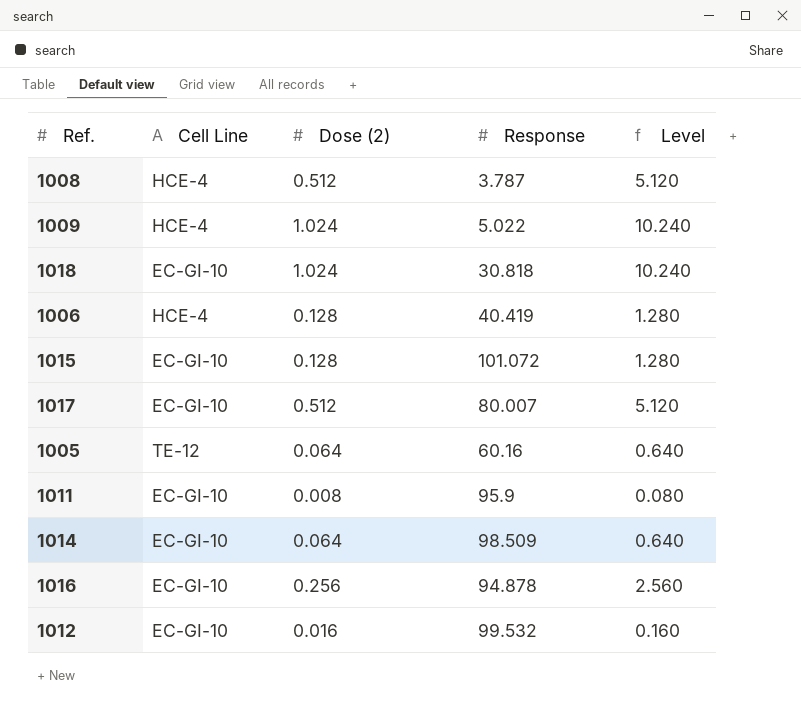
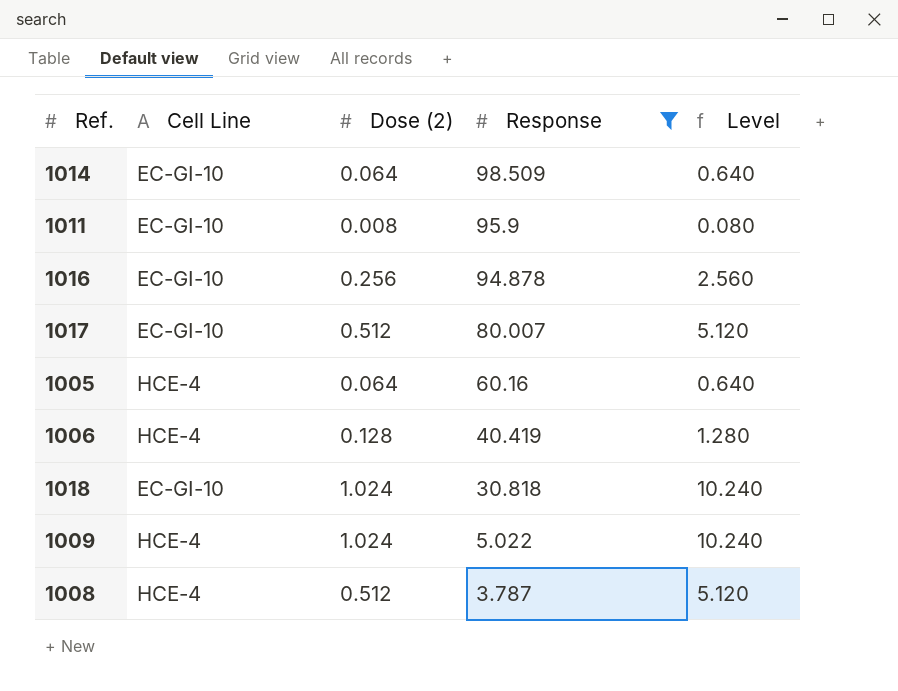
filter: none -> Response <= 98.509
row order: none -> Response descending
1005 | Cell Line: TE-12 -> HCE-4

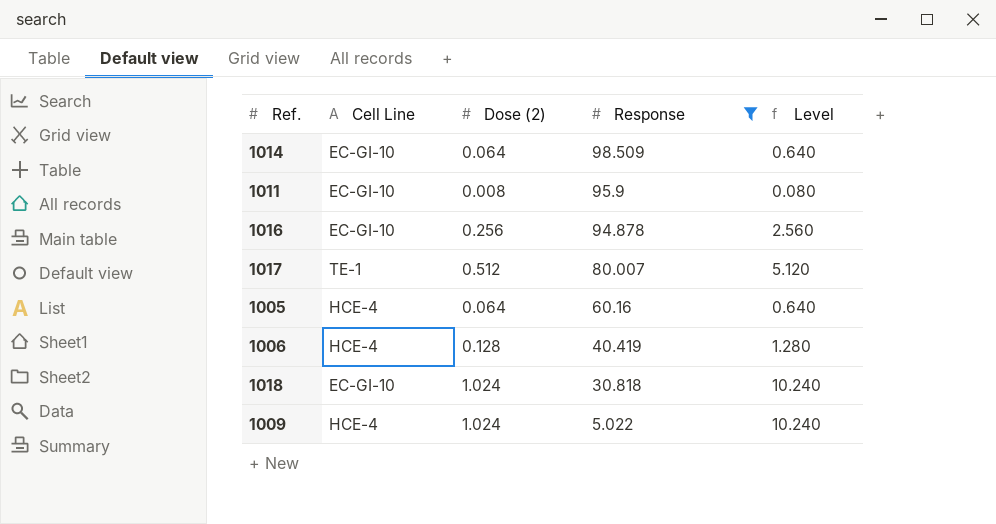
row 1008: HCE-4 | 0.512 | 3.787 | 5.120 -> none
1017 | Cell Line: EC-GI-10 -> TE-1

